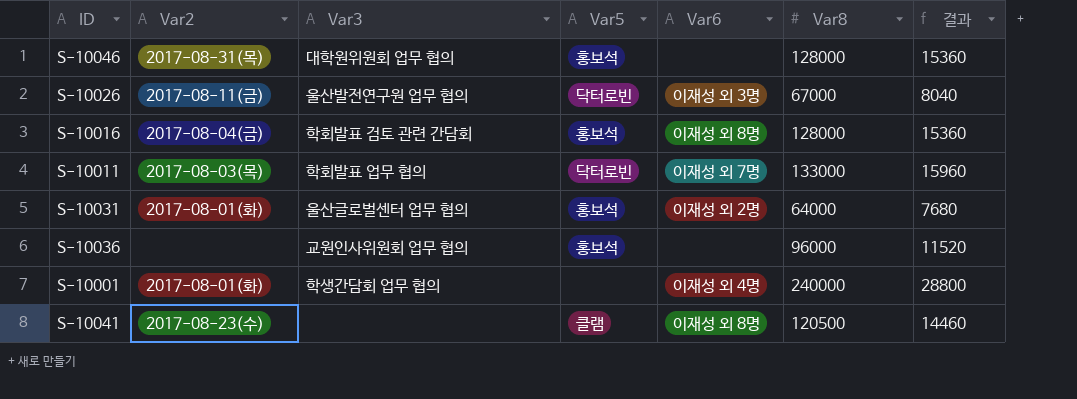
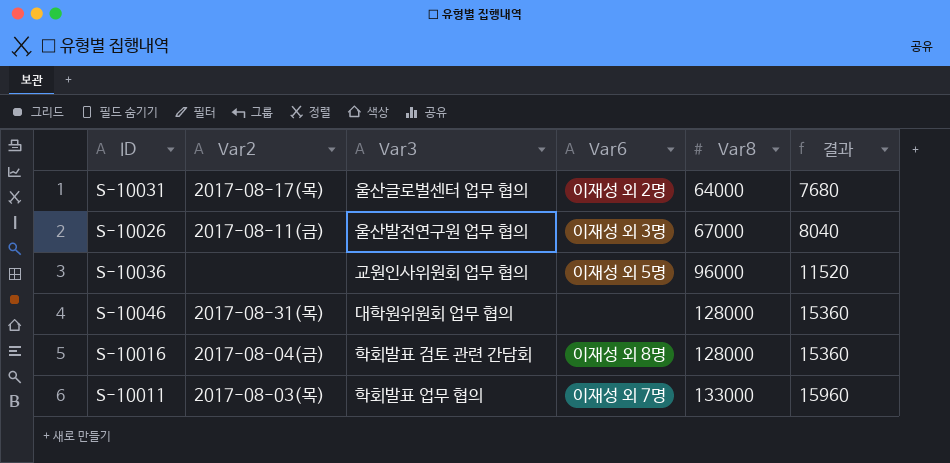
row order: none -> Var8 ascending
column Var5 | position: 4 -> none
row S-10001: 2017-08-01(화) | 학생간담회 업무 협의 | none | 이재성 외 4명 | 240000 | 28800 -> none
row S-10041: 2017-08-23(수) | none | 클램 | 이재성 외 8명 | 120500 | 14460 -> none
S-10031 | Var2: 2017-08-01(화) -> 2017-08-17(목)
S-10036 | Var6: none -> 이재성 외 5명

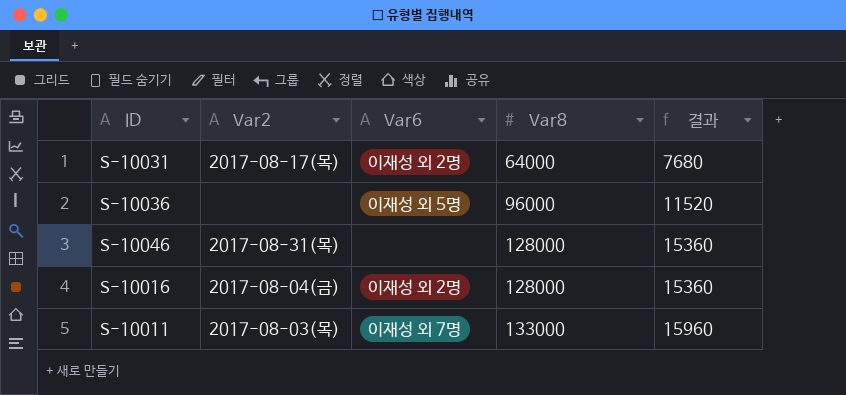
column Var3 | position: 3 -> none
row S-10026: 2017-08-11(금) | 울산발전연구원 업무 협의 | 이재성 외 3명 | 67000 | 8040 -> none
S-10016 | Var6: 이재성 외 8명 -> 이재성 외 2명

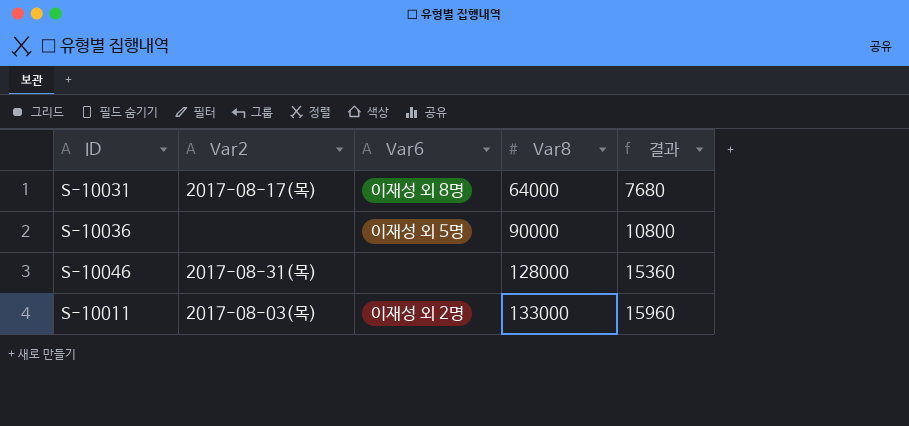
row S-10016: 2017-08-04(금) | 이재성 외 2명 | 128000 | 15360 -> none
S-10031 | Var6: 이재성 외 2명 -> 이재성 외 8명
S-10036 | Var8: 96000 -> 90000
S-10036 | 결과: 11520 -> 10800
S-10011 | Var6: 이재성 외 7명 -> 이재성 외 2명

